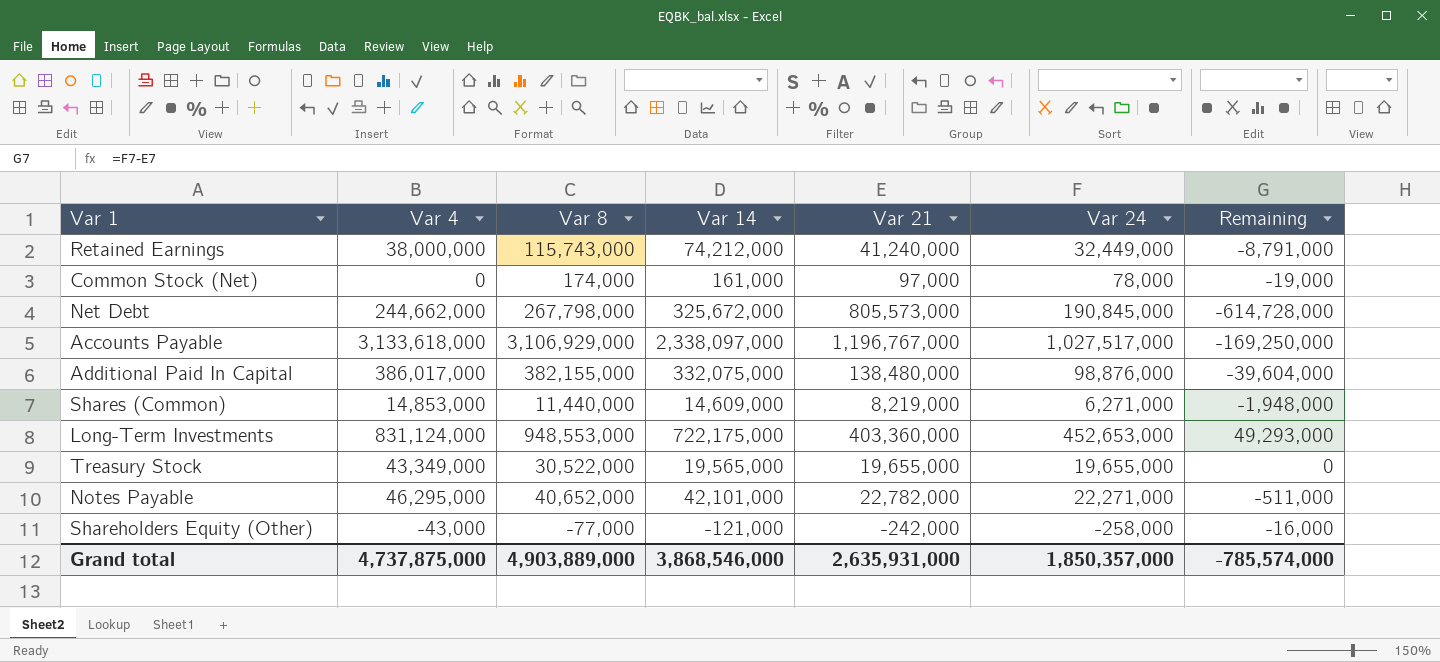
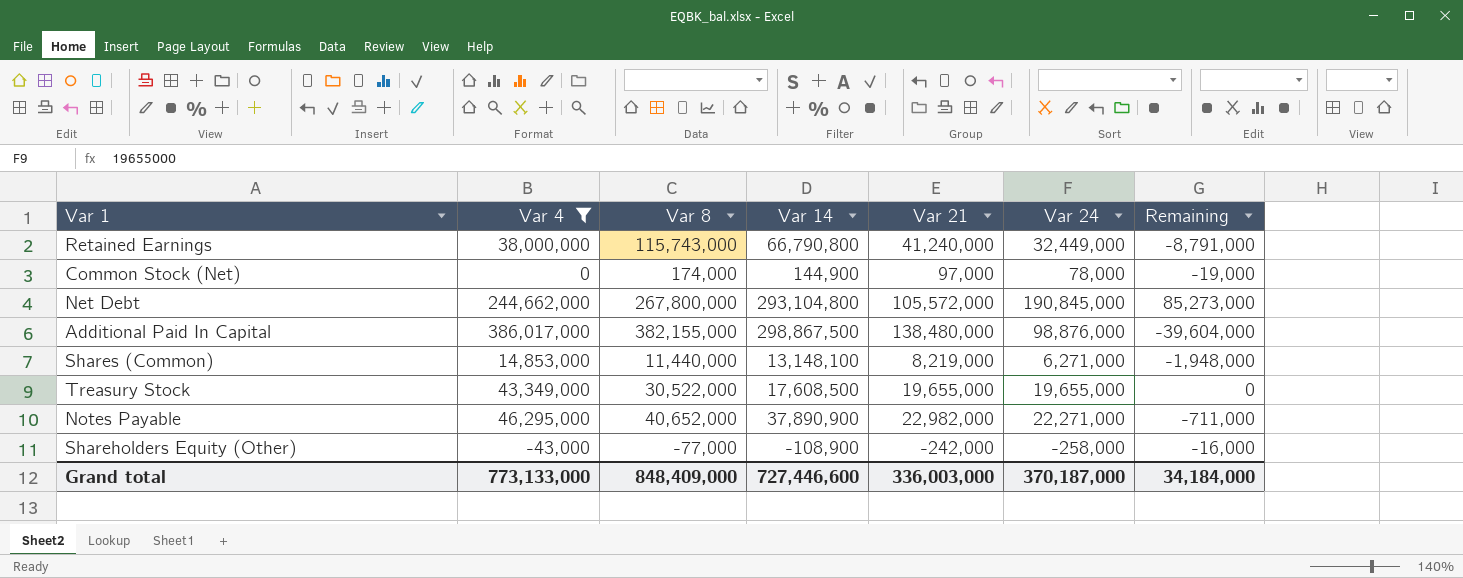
filter: none -> Var 4 <= 386,017,000
Retained Earnings | Var 14: 74,212,000 -> 66,790,800
Common Stock (Net) | Var 14: 161,000 -> 144,900
Net Debt | Var 8: 267,798,000 -> 267,800,000
Net Debt | Var 14: 325,672,000 -> 293,104,800
Net Debt | Var 21: 805,573,000 -> 105,572,000
Net Debt | Remaining: -614,728,000 -> 85,273,000
Additional Paid In Capital | Var 14: 332,075,000 -> 298,867,500
Shares (Common) | Var 14: 14,609,000 -> 13,148,100
Treasury Stock | Var 14: 19,565,000 -> 17,608,500
Notes Payable | Var 14: 42,101,000 -> 37,890,900
Notes Payable | Var 21: 22,782,000 -> 22,982,000
Notes Payable | Remaining: -511,000 -> -711,000
Shareholders Equity (Other) | Var 14: -121,000 -> -108,900
Grand total | Var 4: 4,737,875,000 -> 773,133,000
Grand total | Var 8: 4,903,889,000 -> 848,409,000
Grand total | Var 14: 3,868,546,000 -> 727,446,600
Grand total | Var 21: 2,635,931,000 -> 336,003,000
Grand total | Var 24: 1,850,357,000 -> 370,187,000
Grand total | Remaining: -785,574,000 -> 34,184,000

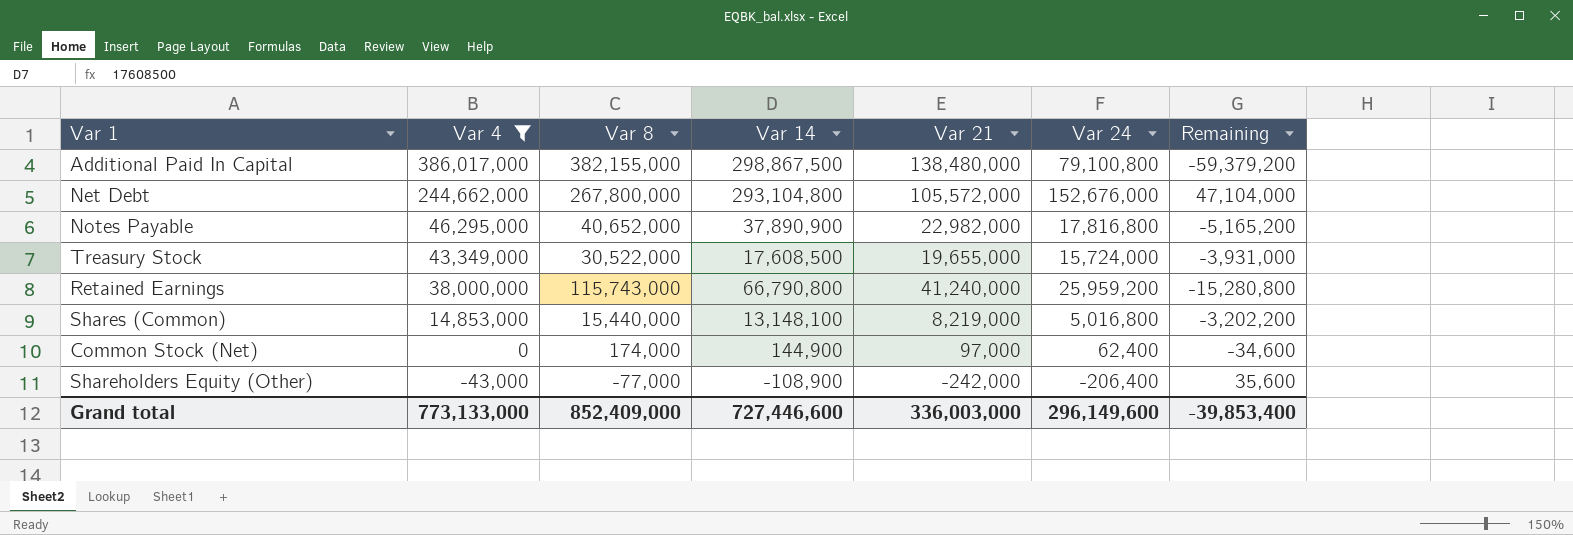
row order: none -> Var 4 descending
Additional Paid In Capital | Var 24: 98,876,000 -> 79,100,800
Additional Paid In Capital | Remaining: -39,604,000 -> -59,379,200
Net Debt | Var 24: 190,845,000 -> 152,676,000
Net Debt | Remaining: 85,273,000 -> 47,104,000
Notes Payable | Var 24: 22,271,000 -> 17,816,800
Notes Payable | Remaining: -711,000 -> -5,165,200
Treasury Stock | Var 24: 19,655,000 -> 15,724,000
Treasury Stock | Remaining: 0 -> -3,931,000
Retained Earnings | Var 24: 32,449,000 -> 25,959,200
Retained Earnings | Remaining: -8,791,000 -> -15,280,800
Shares (Common) | Var 8: 11,440,000 -> 15,440,000
Shares (Common) | Var 24: 6,271,000 -> 5,016,800
Shares (Common) | Remaining: -1,948,000 -> -3,202,200
Common Stock (Net) | Var 24: 78,000 -> 62,400
Common Stock (Net) | Remaining: -19,000 -> -34,600
Shareholders Equity (Other) | Var 24: -258,000 -> -206,400
Shareholders Equity (Other) | Remaining: -16,000 -> 35,600
Grand total | Var 8: 848,409,000 -> 852,409,000
Grand total | Var 24: 370,187,000 -> 296,149,600
Grand total | Remaining: 34,184,000 -> -39,853,400

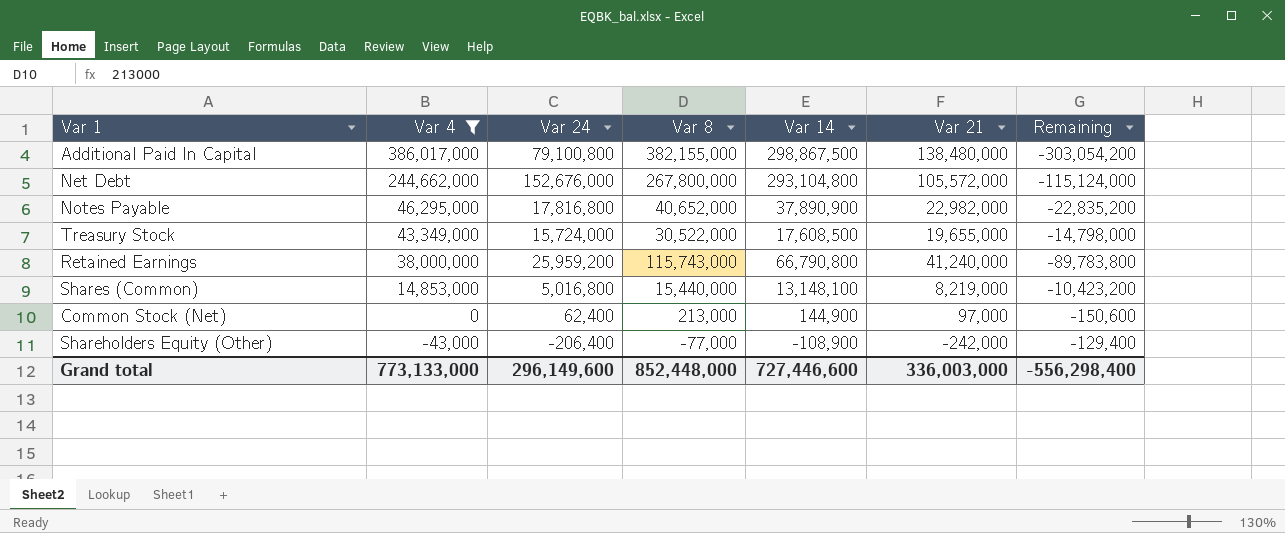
column Var 24 | position: 6 -> 3
column Remaining | formula: [Var 24] - [Var 21] -> [Var 24] - [Var 8]
Common Stock (Net) | Var 8: 174,000 -> 213,000
Grand total | Var 8: 852,409,000 -> 852,448,000
Grand total | Remaining: -39,853,400 -> -556,298,400

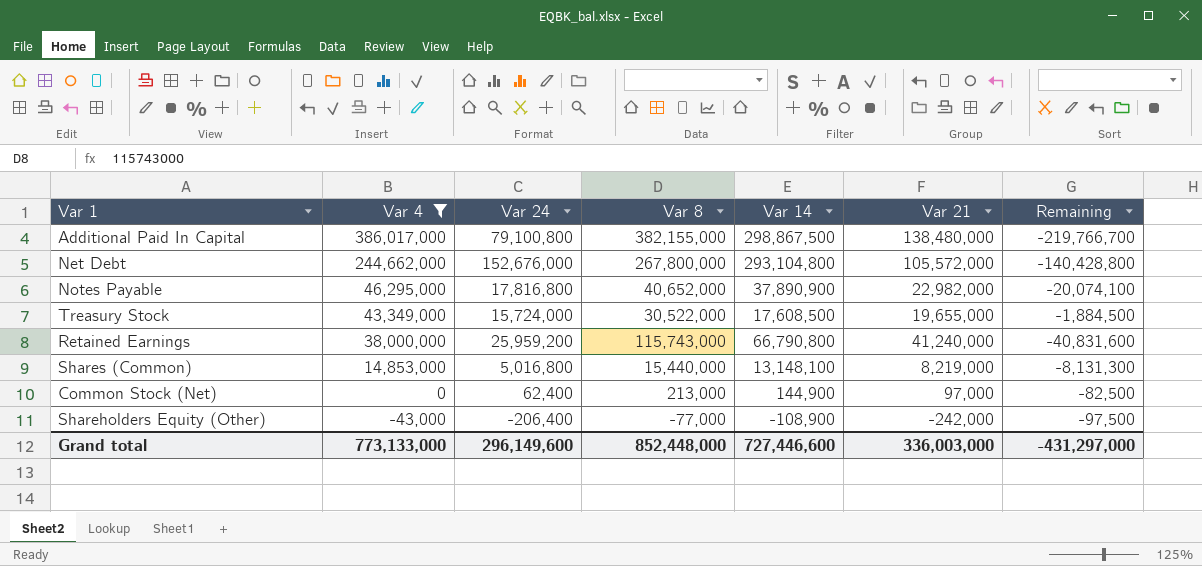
column Remaining | formula: [Var 24] - [Var 8] -> [Var 24] - [Var 14]
Grand total | Remaining: -556,298,400 -> -431,297,000

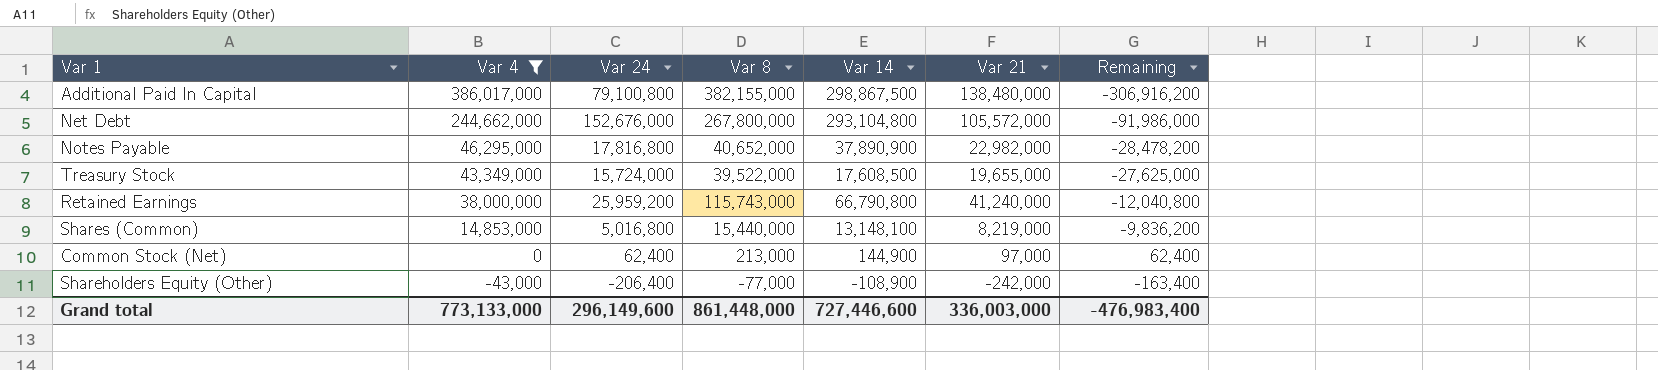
column Remaining | formula: [Var 24] - [Var 14] -> [Var 24] - [Var 4]
Treasury Stock | Var 8: 30,522,000 -> 39,522,000
Grand total | Var 8: 852,448,000 -> 861,448,000
Grand total | Remaining: -431,297,000 -> -476,983,400

